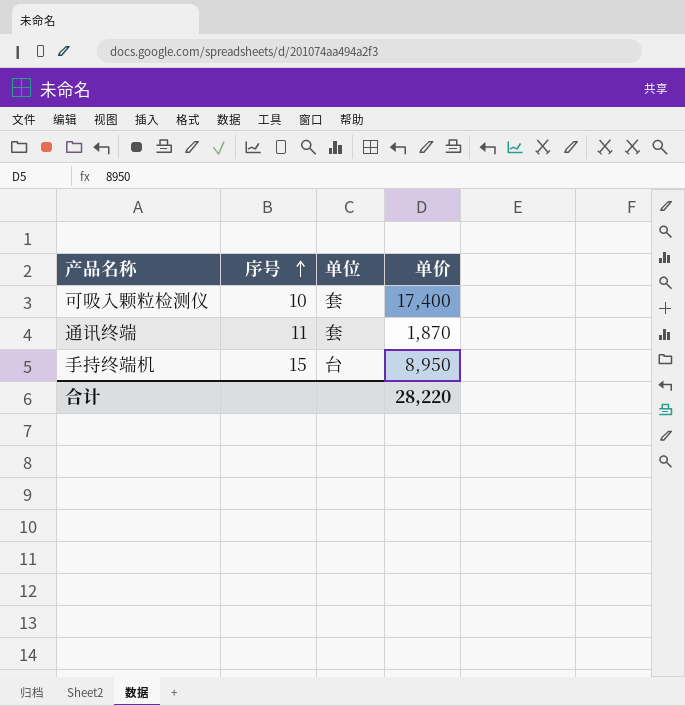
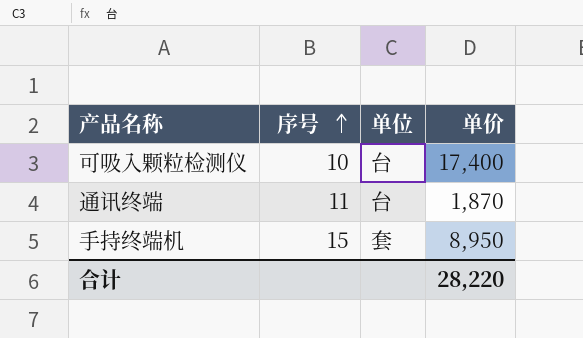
可吸入颗粒检测仪 | 单位: 套 -> 台
通讯终端 | 单位: 套 -> 台
手持终端机 | 单位: 台 -> 套

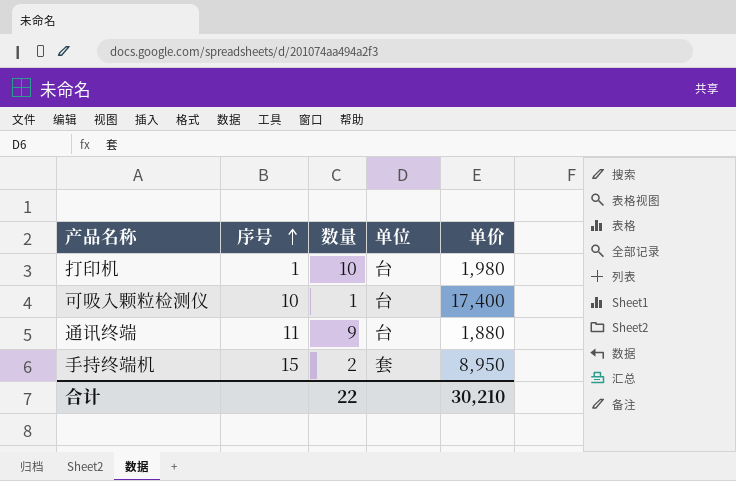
column 数量 | position: none -> 3
row 打印机: none -> 1 | 10 | 台 | 1,980
通讯终端 | 单价: 1,870 -> 1,880
合计 | 单价: 28,220 -> 30,210

